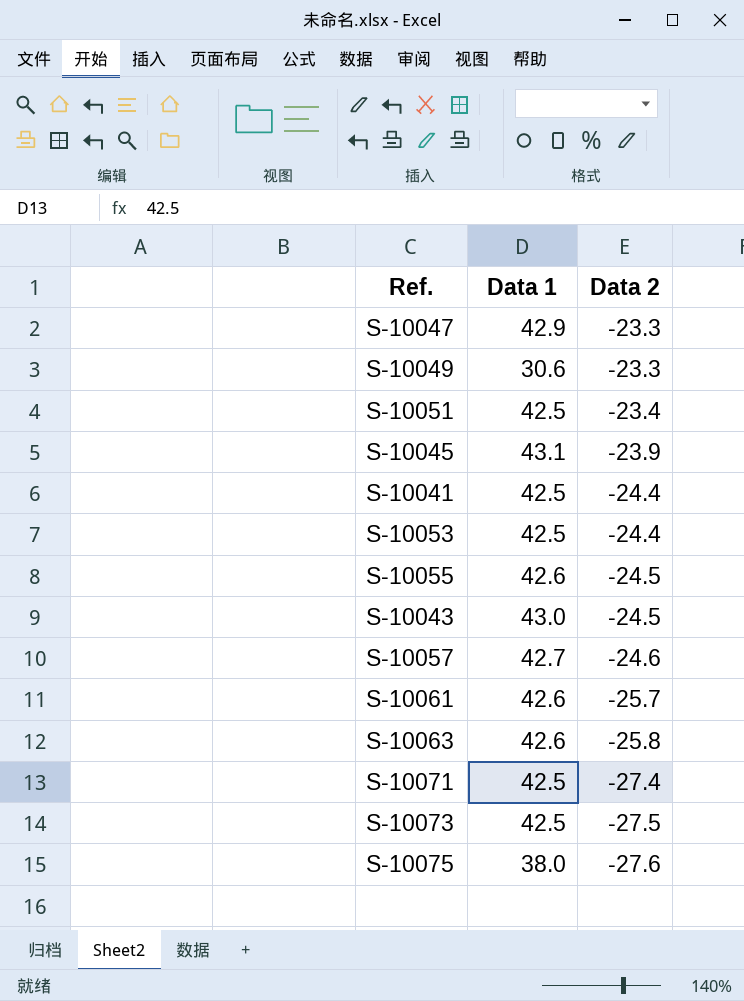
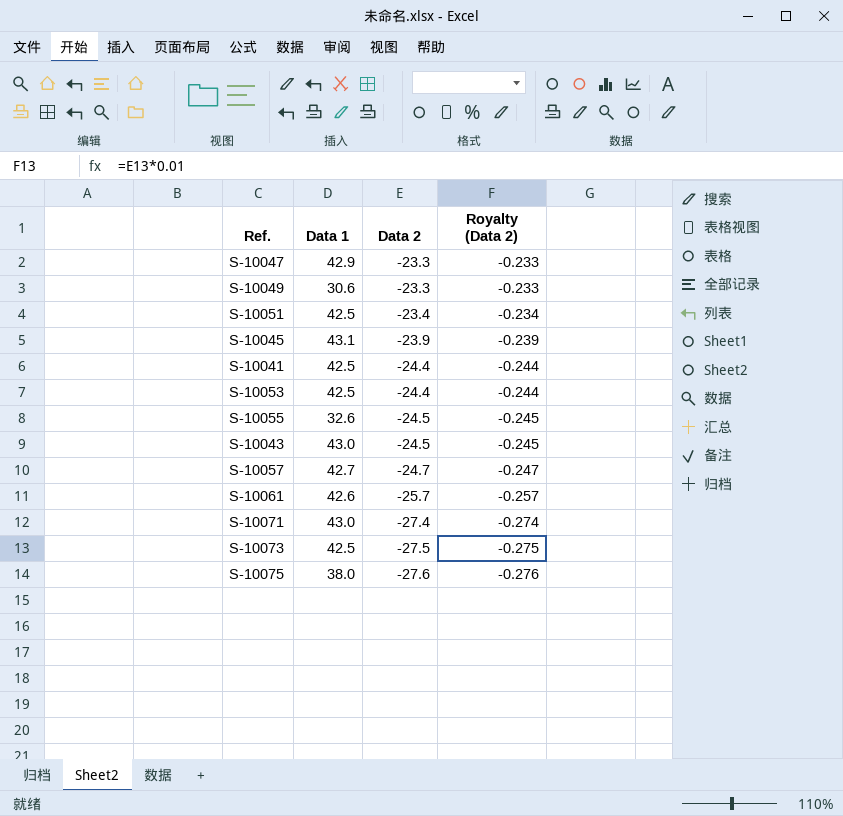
column Royalty (Data 2) | formula: none -> [Data 2] * 0.01
row S-10063: 42.6 | -25.8 -> none
S-10055 | Data 1: 42.6 -> 32.6
S-10057 | Data 2: -24.6 -> -24.7
S-10071 | Data 1: 42.5 -> 43.0

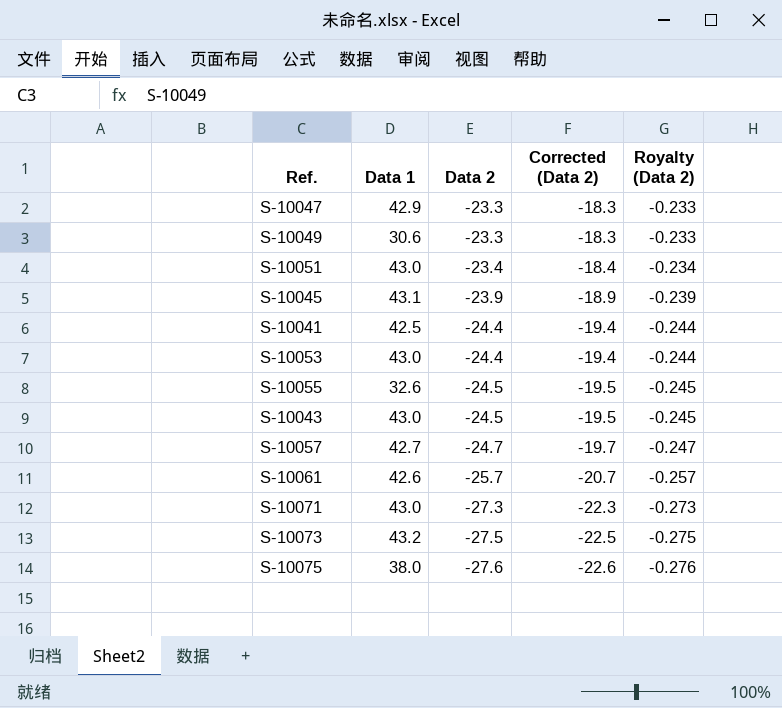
column Corrected (Data 2) | formula: none -> [Data 2] + 5
S-10051 | Data 1: 42.5 -> 43.0
S-10053 | Data 1: 42.5 -> 43.0
S-10071 | Data 2: -27.4 -> -27.3
S-10071 | Royalty (Data 2): -0.274 -> -0.273
S-10073 | Data 1: 42.5 -> 43.2

